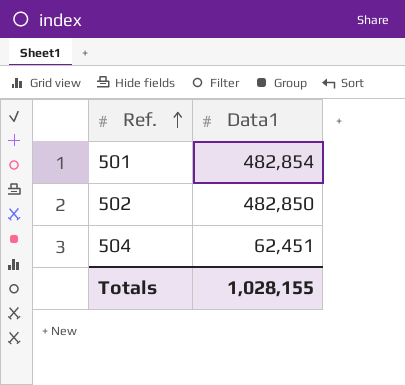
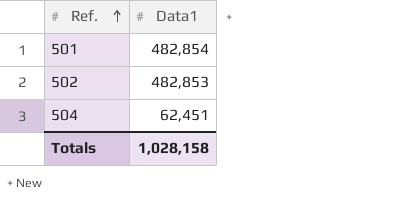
502 | Data1: 482,850 -> 482,853
Totals | Data1: 1,028,155 -> 1,028,158

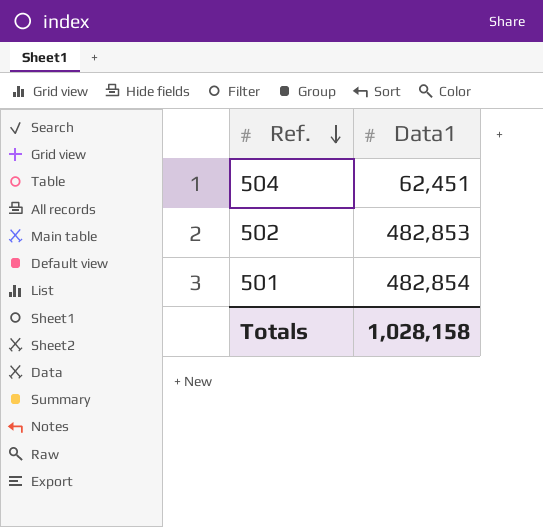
row order: Ref. ascending -> Ref. descending

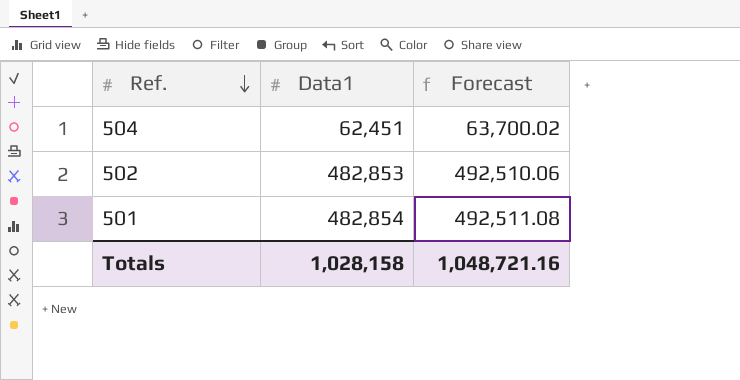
column Forecast | formula: none -> [Data1] * 1.02

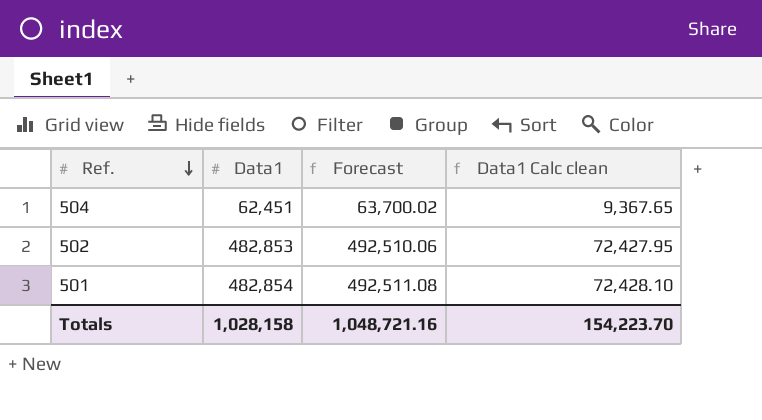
column Data1 Calc clean | formula: none -> [Data1] * 0.15

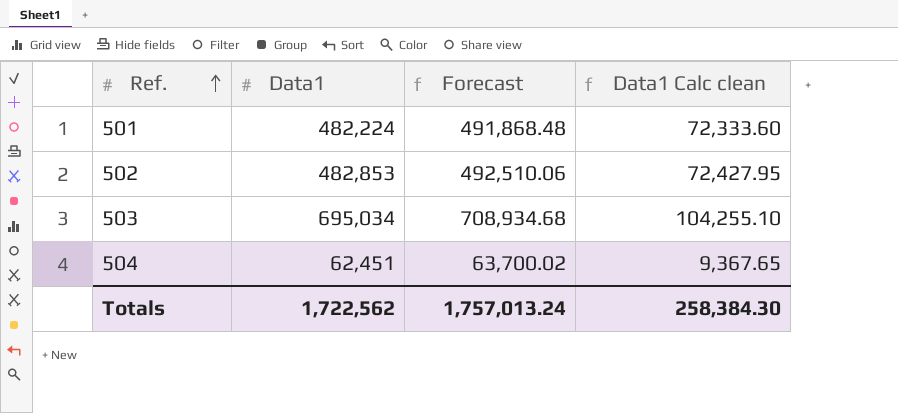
row order: Ref. descending -> Ref. ascending
501 | Data1: 482,854 -> 482,224
501 | Forecast: 492,511.08 -> 491,868.48
501 | Data1 Calc clean: 72,428.10 -> 72,333.60
row 503: none -> 695,034 | 708,934.68 | 104,255.10
Totals | Data1: 1,028,158 -> 1,722,562
Totals | Forecast: 1,048,721.16 -> 1,757,013.24
Totals | Data1 Calc clean: 154,223.70 -> 258,384.30

